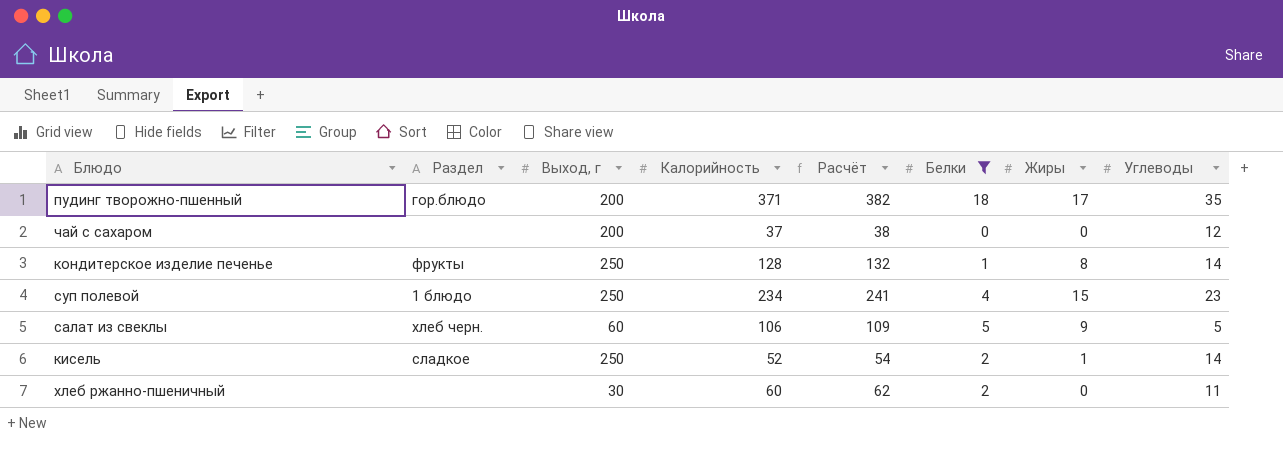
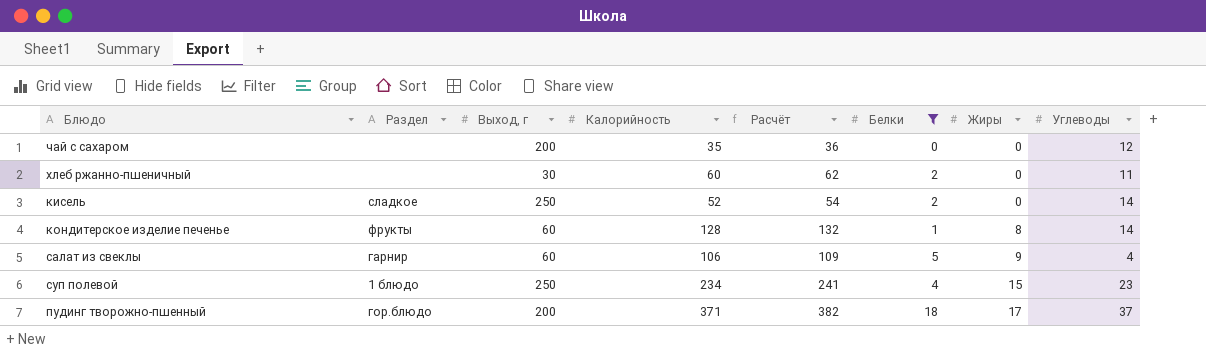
row order: none -> Жиры ascending
чай с сахаром | Калорийность: 37 -> 35
чай с сахаром | Расчёт: 38 -> 36
кисель | Жиры: 1 -> 0
кондитерское изделие печенье | Выход, г: 250 -> 60
салат из свеклы | Раздел: хлеб черн. -> гарнир
салат из свеклы | Углеводы: 5 -> 4
пудинг творожно-пшенный | Углеводы: 35 -> 37

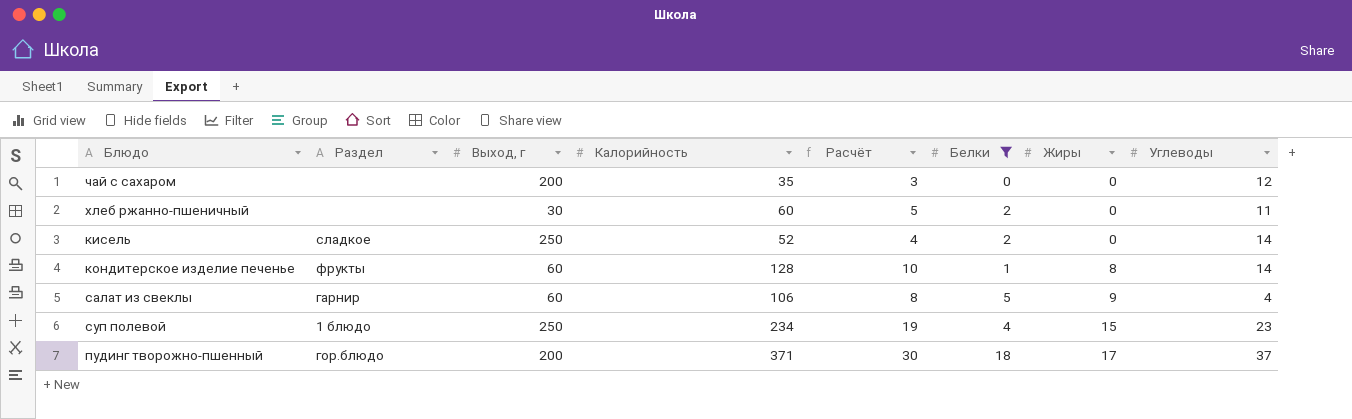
column Расчёт | formula: [Калорийность] * 1,03 -> [Калорийность] * 0,08

